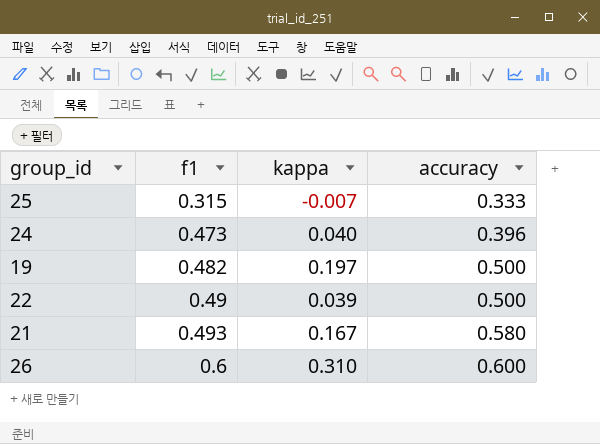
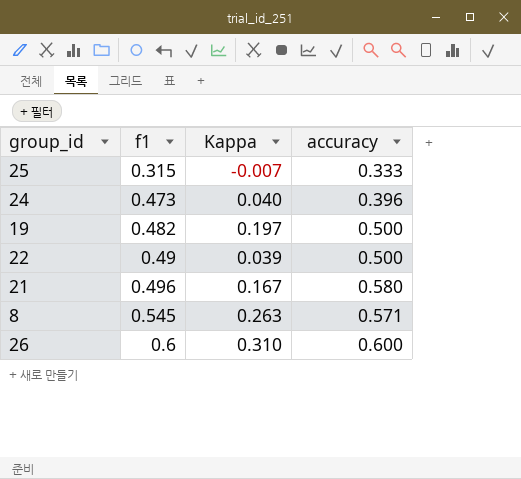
column name: kappa -> Kappa
21 | f1: 0.493 -> 0.496
row 8: none -> 0.545 | 0.263 | 0.571

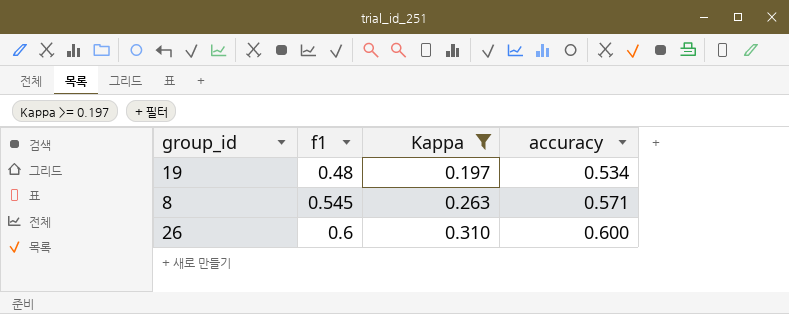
filter: none -> Kappa >= 0.197
19 | f1: 0.482 -> 0.48
19 | accuracy: 0.500 -> 0.534

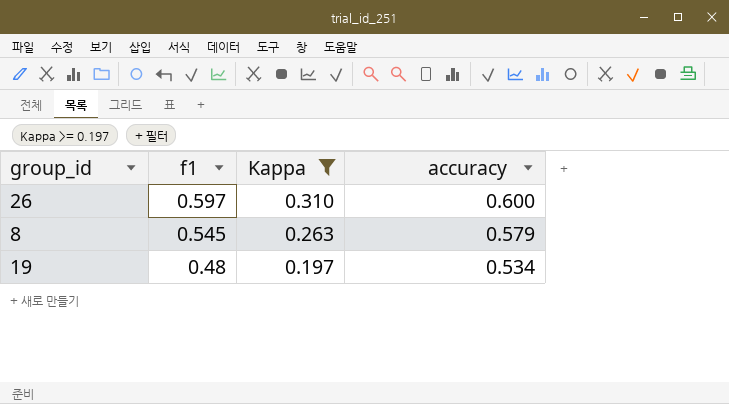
row order: f1 ascending -> f1 descending
26 | f1: 0.6 -> 0.597
8 | accuracy: 0.571 -> 0.579

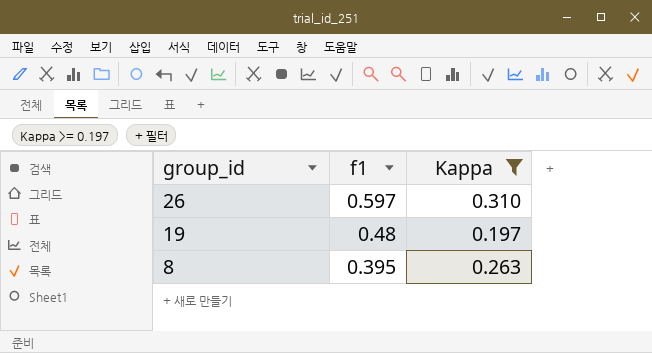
row order: f1 descending -> group_id descending
column accuracy | position: 4 -> none
8 | f1: 0.545 -> 0.395

